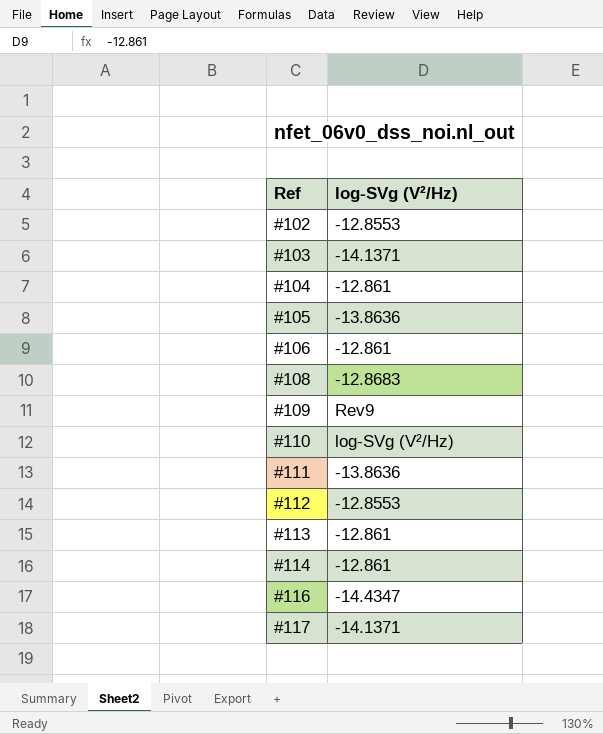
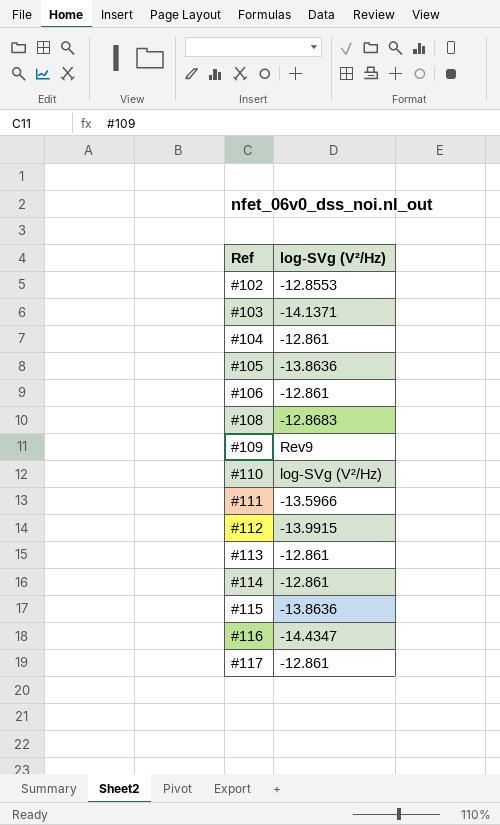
#111 | log-SVg (V²/Hz): -13.8636 -> -13.5966
#112 | log-SVg (V²/Hz): -12.8553 -> -13.9915
row #115: none -> -13.8636
#117 | log-SVg (V²/Hz): -14.1371 -> -12.861

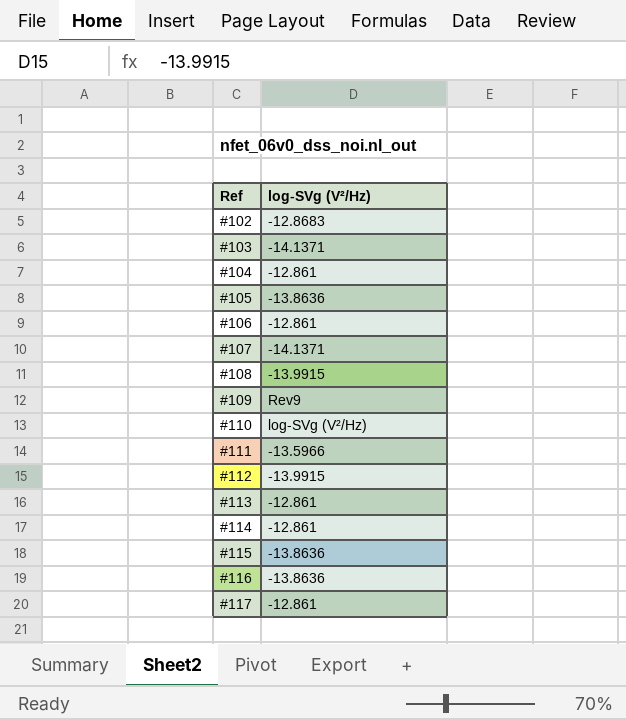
#102 | log-SVg (V²/Hz): -12.8553 -> -12.8683
row #107: none -> -14.1371
#108 | log-SVg (V²/Hz): -12.8683 -> -13.9915
#116 | log-SVg (V²/Hz): -14.4347 -> -13.8636

